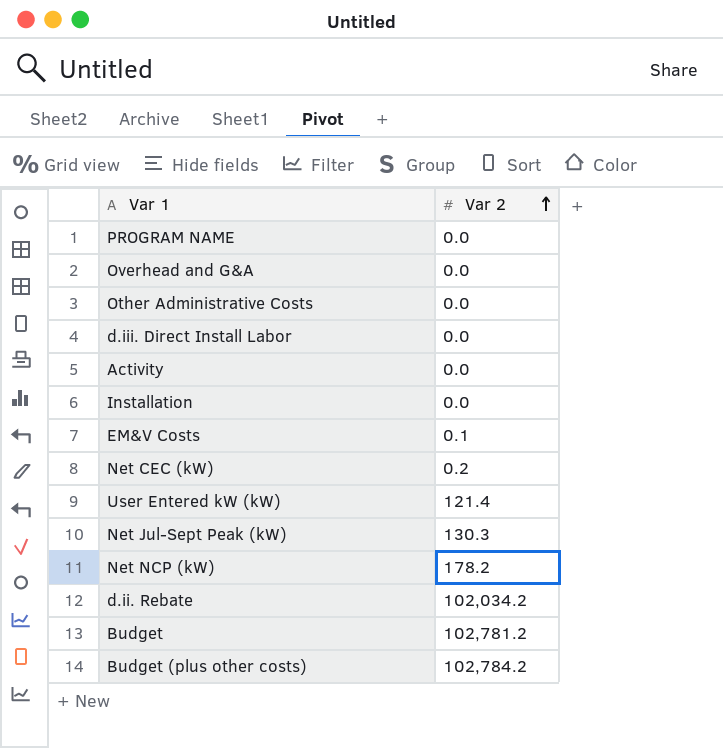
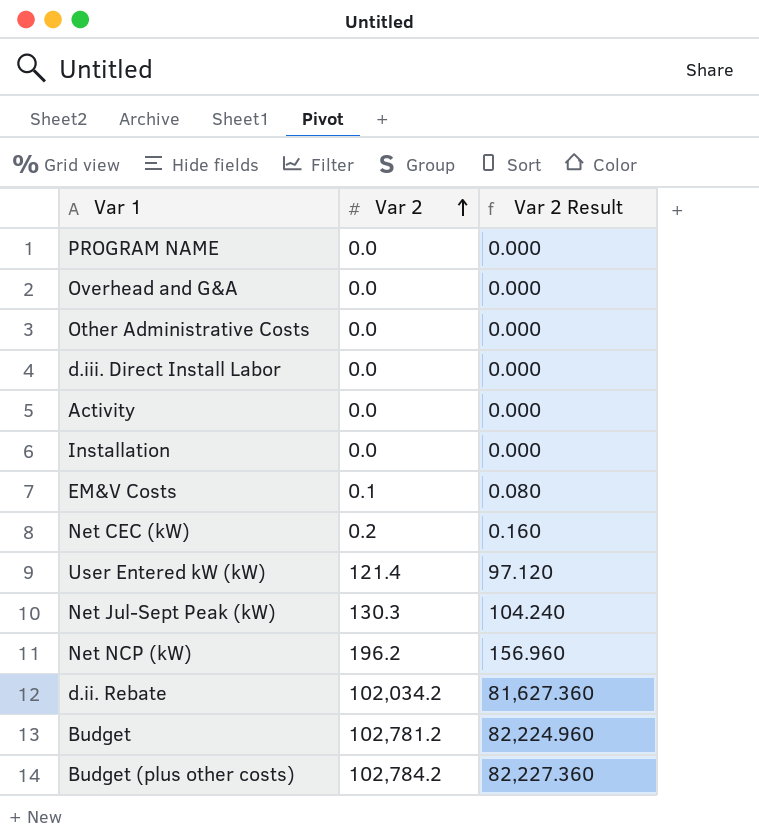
column Var 2 Result | formula: none -> [Var 2] * 0.8
Net NCP (kW) | Var 2: 178.2 -> 196.2

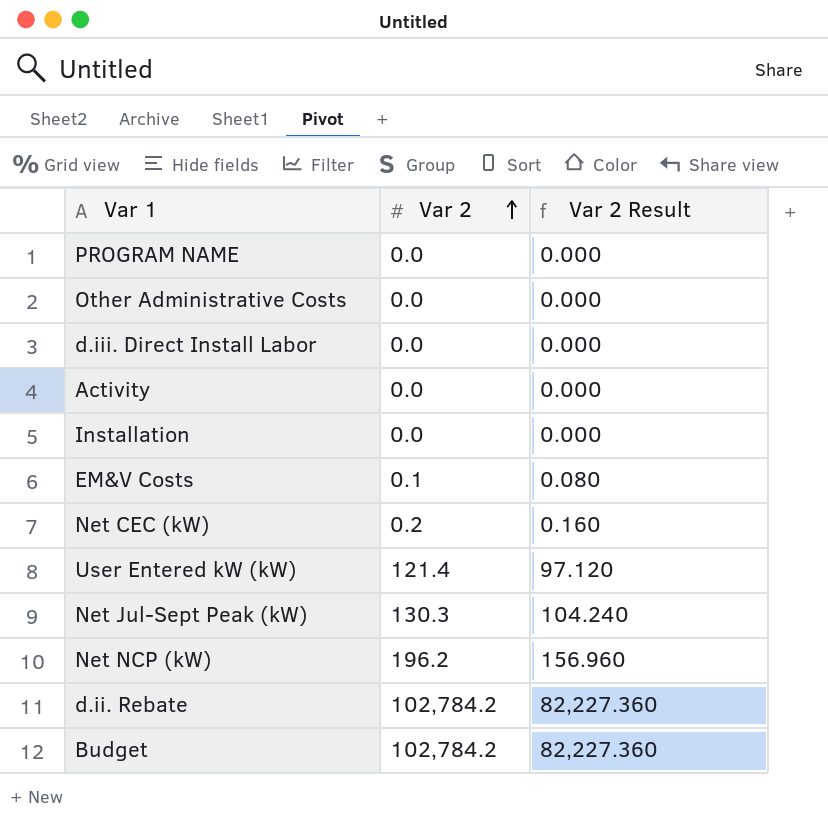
row Overhead and G&A: 0.0 | 0.000 -> none
row Budget (plus other costs): 102,784.2 | 82,227.360 -> none
d.ii. Rebate | Var 2: 102,034.2 -> 102,784.2
d.ii. Rebate | Var 2 Result: 81,627.360 -> 82,227.360
Budget | Var 2: 102,781.2 -> 102,784.2
Budget | Var 2 Result: 82,224.960 -> 82,227.360

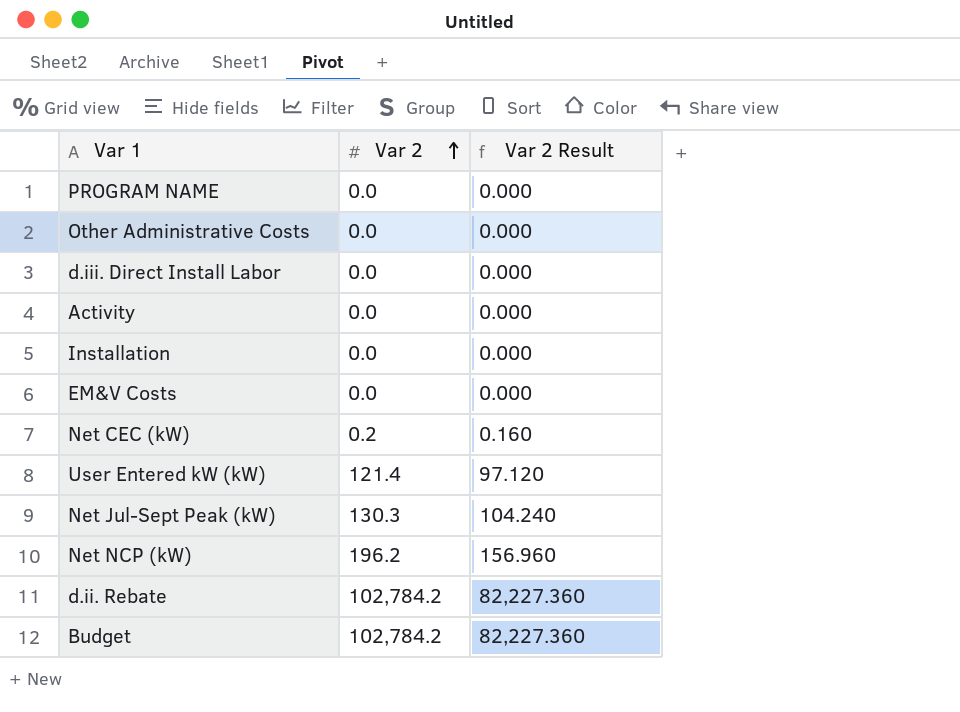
EM&V Costs | Var 2: 0.1 -> 0.0
EM&V Costs | Var 2 Result: 0.080 -> 0.000

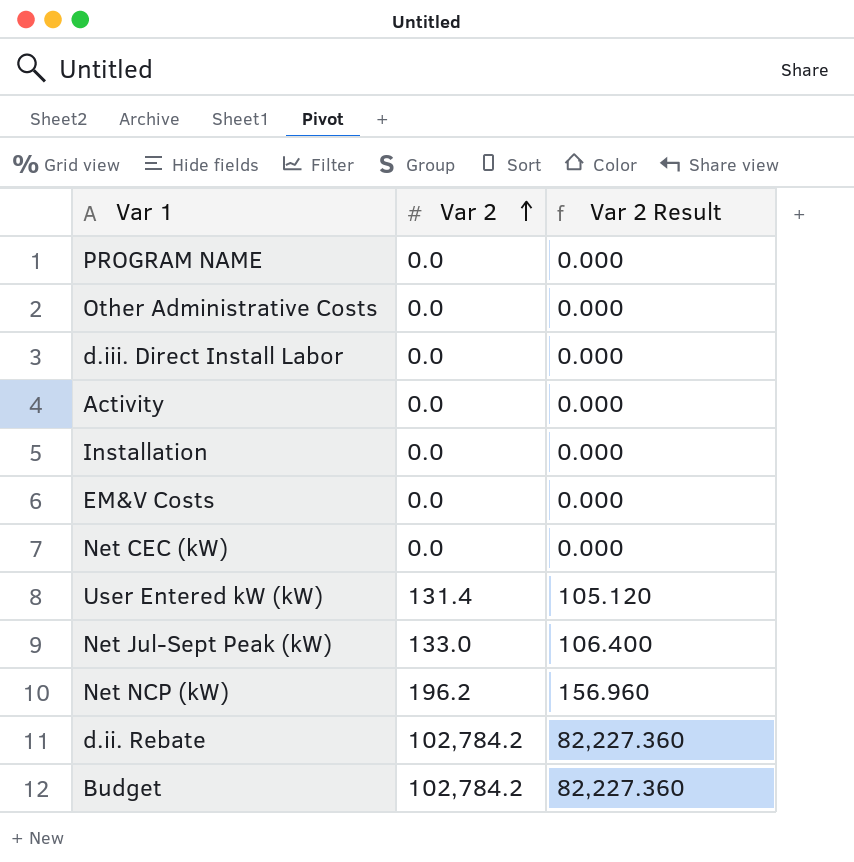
Net CEC (kW) | Var 2: 0.2 -> 0.0
Net CEC (kW) | Var 2 Result: 0.160 -> 0.000
User Entered kW (kW) | Var 2: 121.4 -> 131.4
User Entered kW (kW) | Var 2 Result: 97.120 -> 105.120
Net Jul-Sept Peak (kW) | Var 2: 130.3 -> 133.0
Net Jul-Sept Peak (kW) | Var 2 Result: 104.240 -> 106.400

